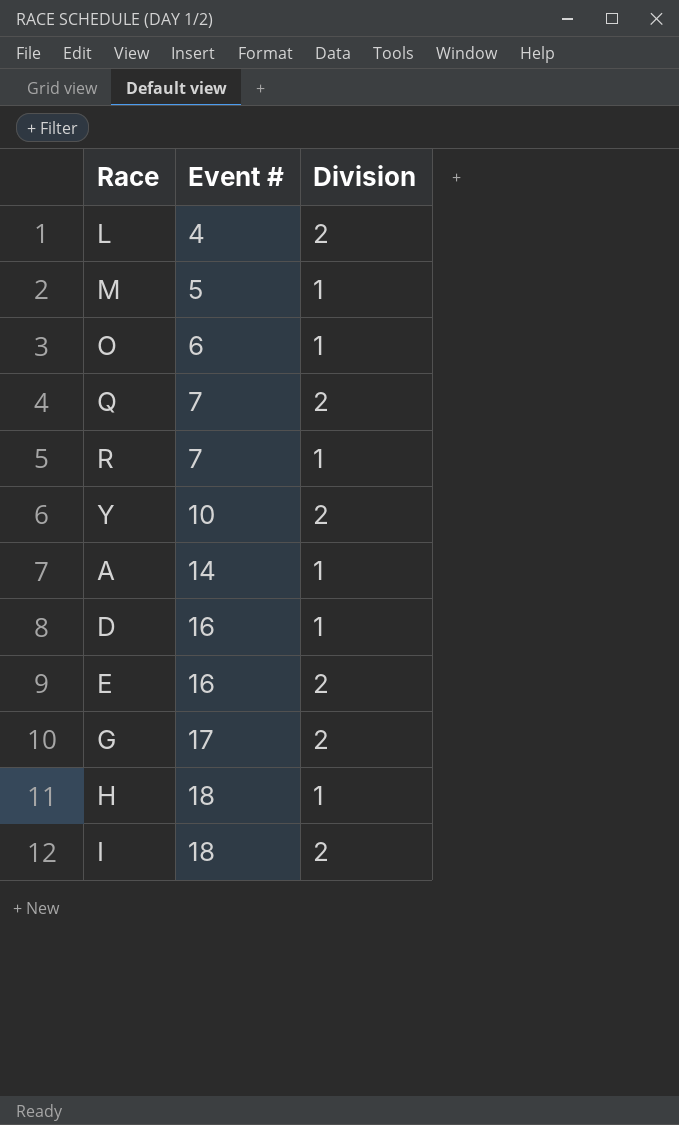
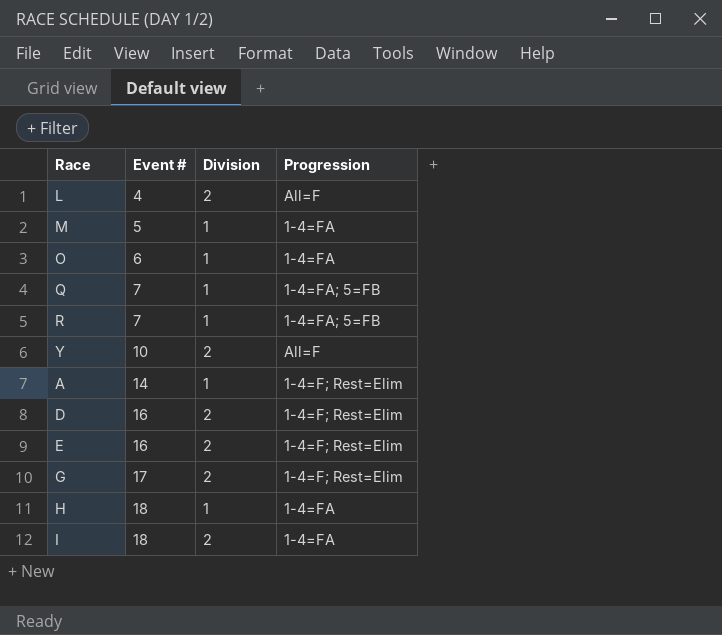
column Progression | position: none -> 4
Q | Division: 2 -> 1
D | Division: 1 -> 2

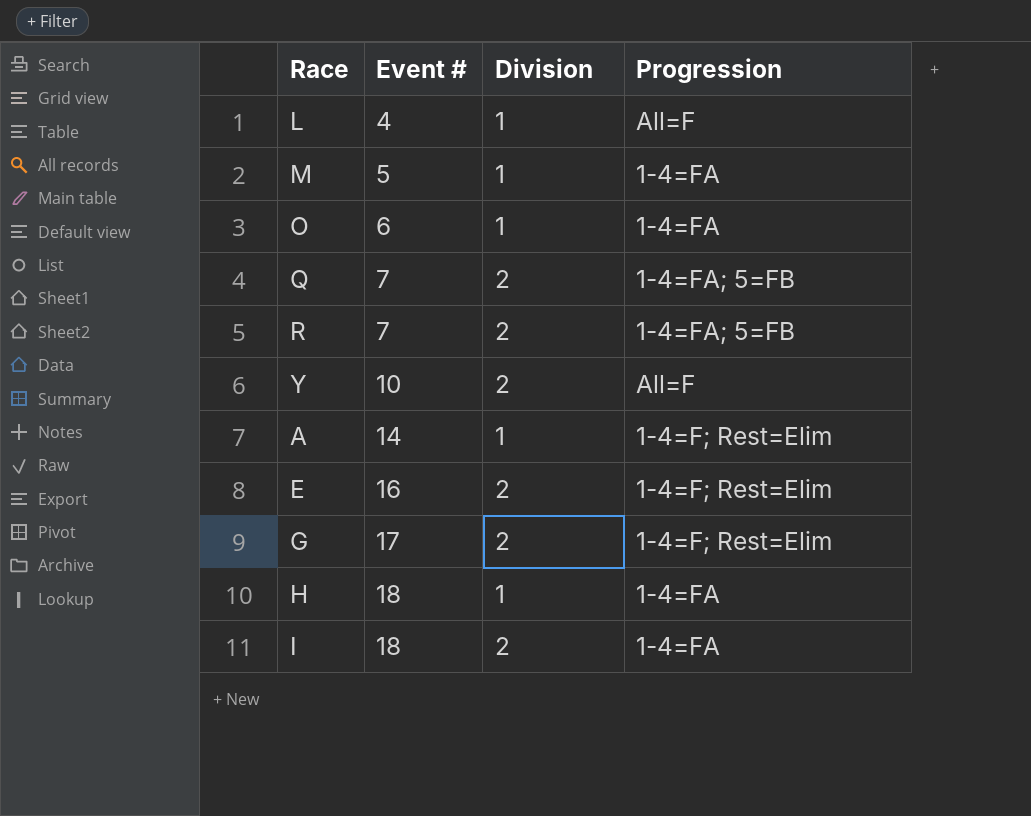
row D: 16 | 2 | 1-4=F; Rest=Elim -> none
L | Division: 2 -> 1
Q | Division: 1 -> 2
R | Division: 1 -> 2

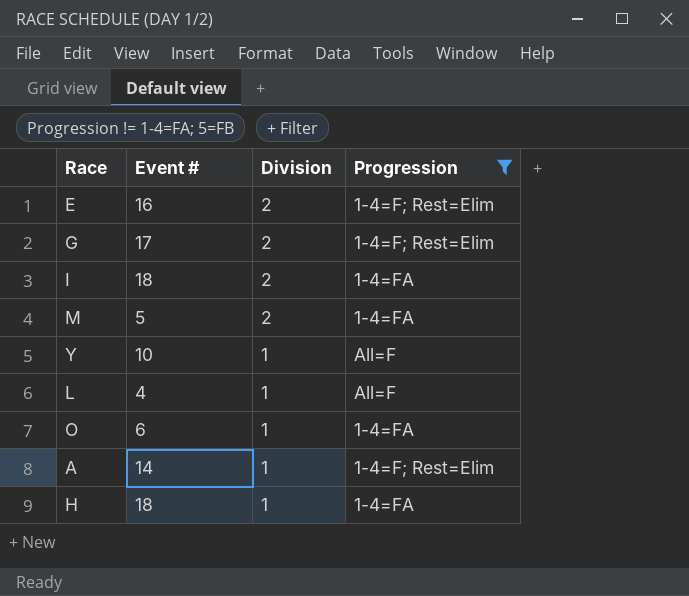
filter: none -> Progression != 1-4=FA; 5=FB
row order: Event # ascending -> Division descending
M | Division: 1 -> 2
Y | Division: 2 -> 1

